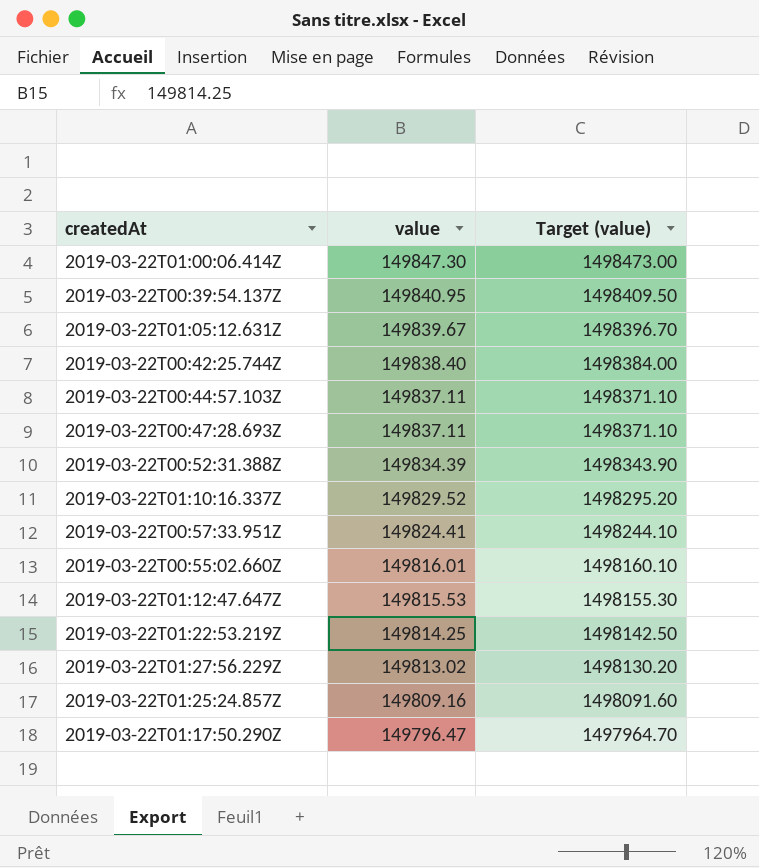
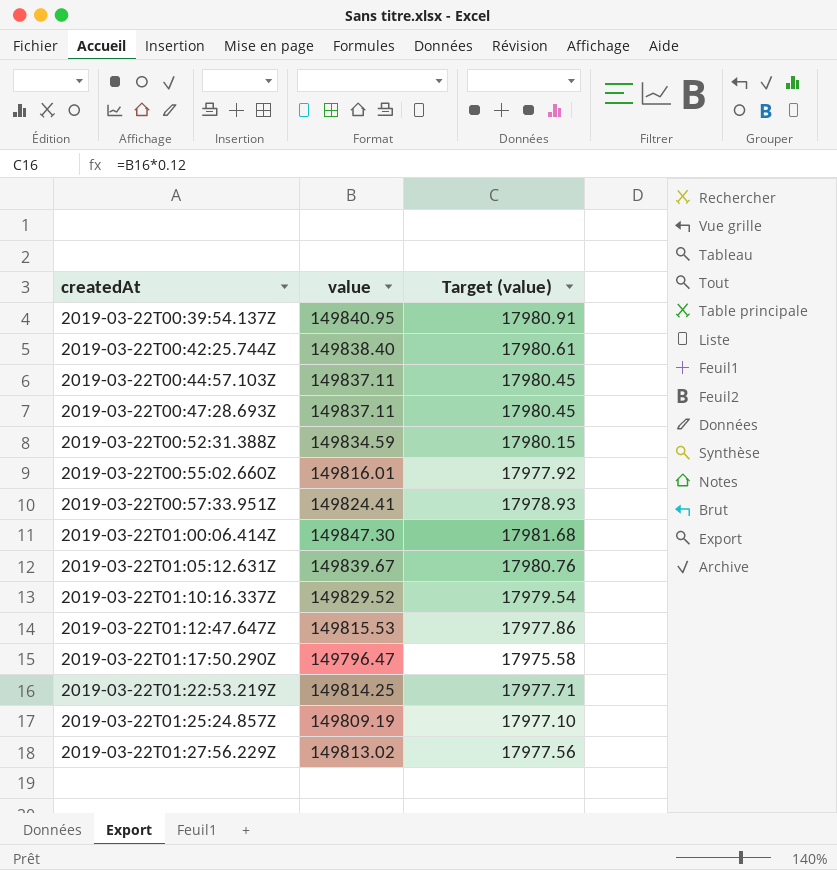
row order: value descending -> createdAt ascending
column Target (value) | formula: [value] * 10 -> [value] * 0.12
2019-03-22T00:52:31.388Z | value: 149834.39 -> 149834.59
2019-03-22T01:25:24.857Z | value: 149809.16 -> 149809.19

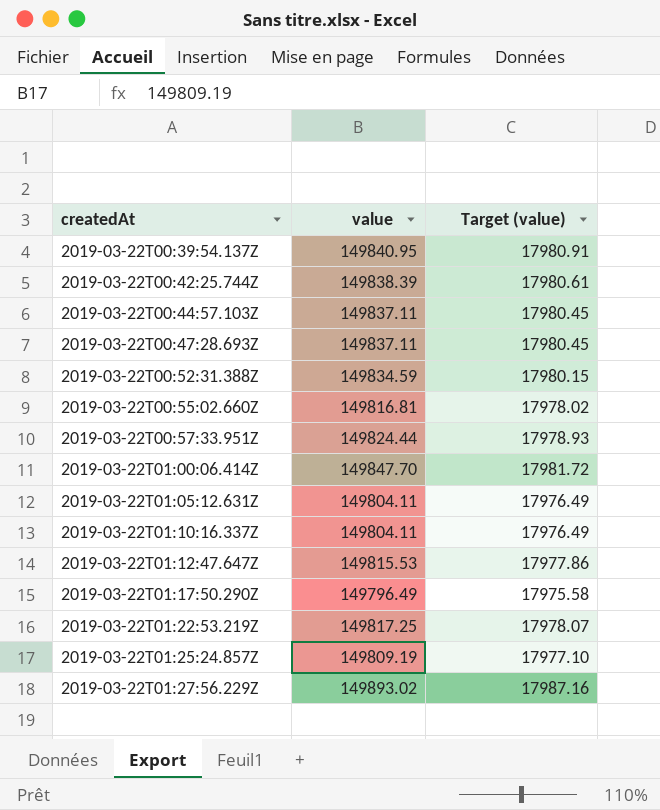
2019-03-22T00:42:25.744Z | value: 149838.40 -> 149838.39
2019-03-22T00:55:02.660Z | value: 149816.01 -> 149816.81
2019-03-22T00:55:02.660Z | Target (value): 17977.92 -> 17978.02
2019-03-22T00:57:33.951Z | value: 149824.41 -> 149824.44
2019-03-22T01:00:06.414Z | value: 149847.30 -> 149847.70
2019-03-22T01:00:06.414Z | Target (value): 17981.68 -> 17981.72
2019-03-22T01:05:12.631Z | value: 149839.67 -> 149804.11
2019-03-22T01:05:12.631Z | Target (value): 17980.76 -> 17976.49
2019-03-22T01:10:16.337Z | value: 149829.52 -> 149804.11
2019-03-22T01:10:16.337Z | Target (value): 17979.54 -> 17976.49
2019-03-22T01:17:50.290Z | value: 149796.47 -> 149796.49
2019-03-22T01:22:53.219Z | value: 149814.25 -> 149817.25
2019-03-22T01:22:53.219Z | Target (value): 17977.71 -> 17978.07
2019-03-22T01:27:56.229Z | value: 149813.02 -> 149893.02
2019-03-22T01:27:56.229Z | Target (value): 17977.56 -> 17987.16

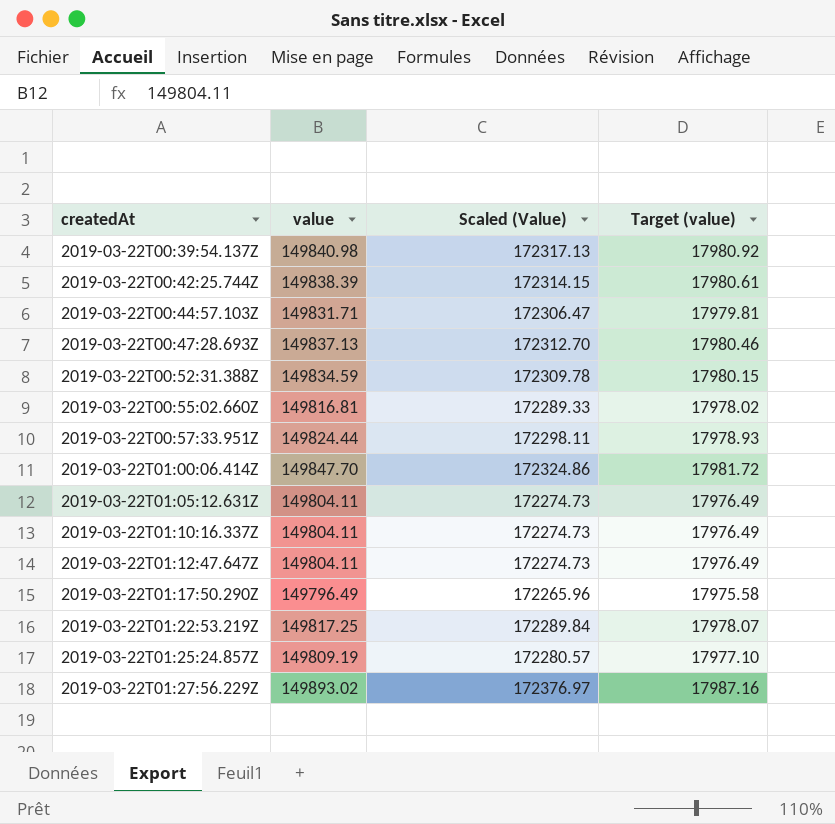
column Scaled (Value) | formula: none -> [value] * 1.15
2019-03-22T00:39:54.137Z | value: 149840.95 -> 149840.98
2019-03-22T00:39:54.137Z | Target (value): 17980.91 -> 17980.92
2019-03-22T00:44:57.103Z | value: 149837.11 -> 149831.71
2019-03-22T00:44:57.103Z | Target (value): 17980.45 -> 17979.81
2019-03-22T00:47:28.693Z | value: 149837.11 -> 149837.13
2019-03-22T00:47:28.693Z | Target (value): 17980.45 -> 17980.46
2019-03-22T01:12:47.647Z | value: 149815.53 -> 149804.11
2019-03-22T01:12:47.647Z | Target (value): 17977.86 -> 17976.49

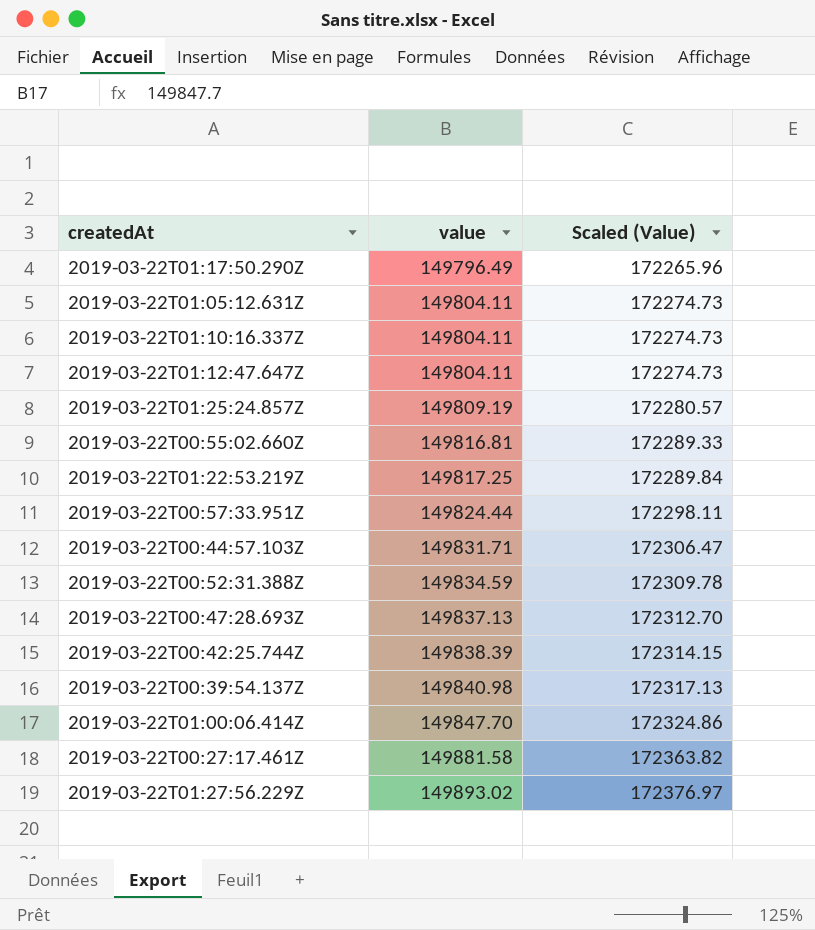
row order: createdAt ascending -> value ascending
column Target (value) | formula: [value] * 0.12 -> none
row 2019-03-22T00:27:17.461Z: none -> 149881.58 | 172363.82

